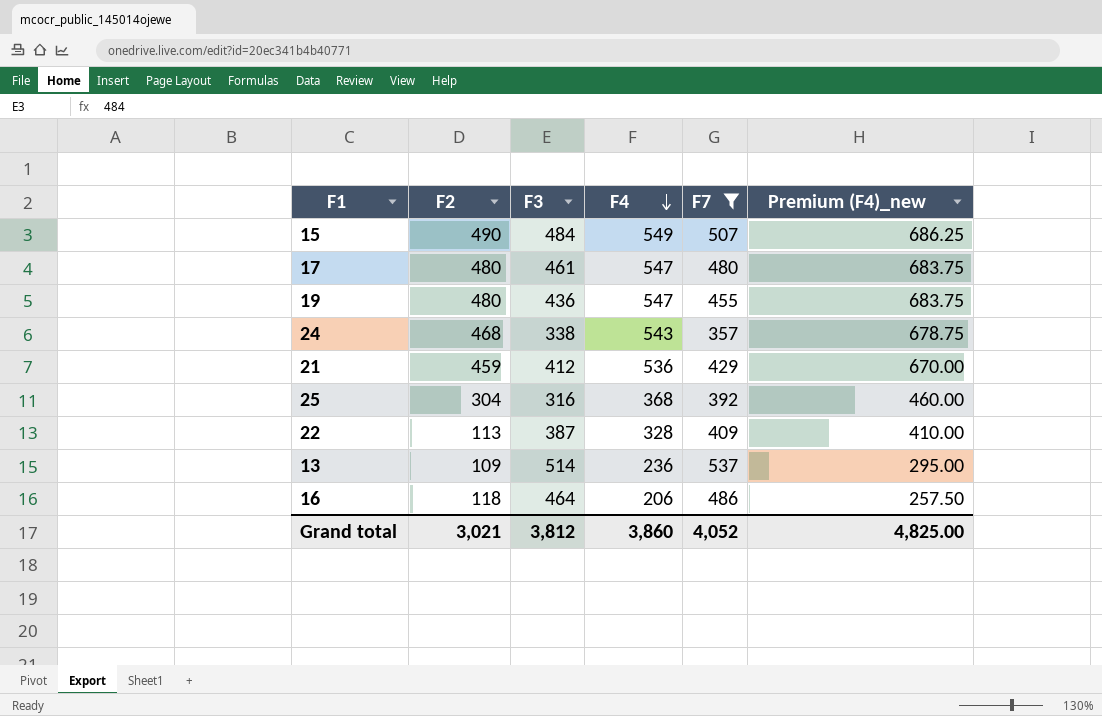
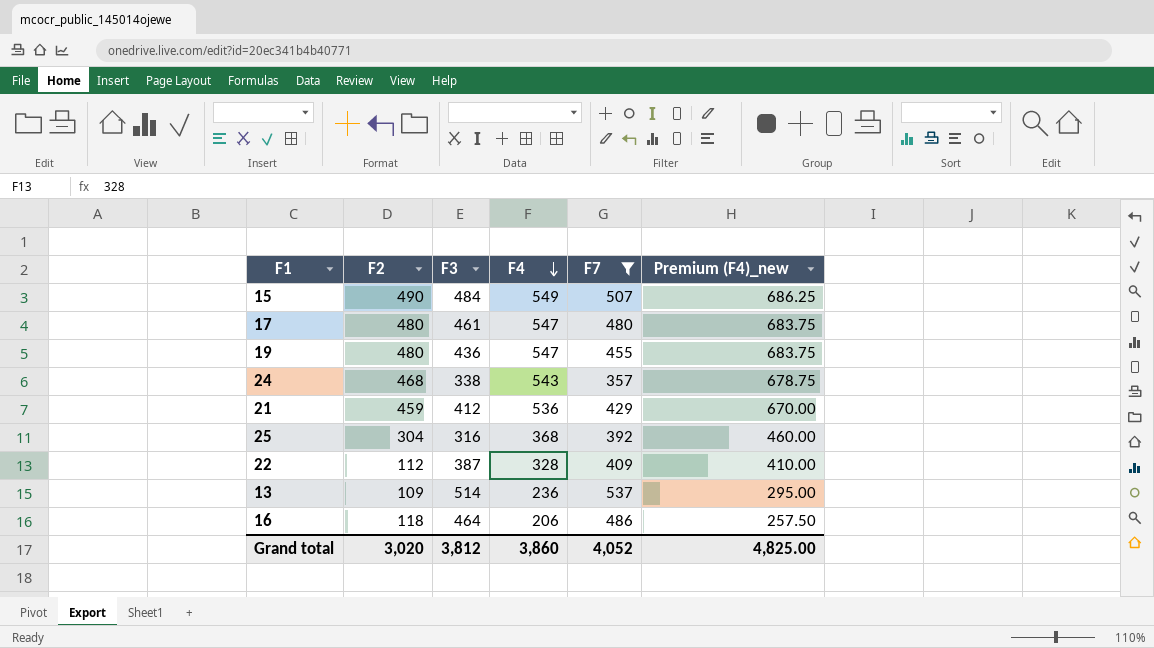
22 | F2: 113 -> 112
Grand total | F2: 3,021 -> 3,020

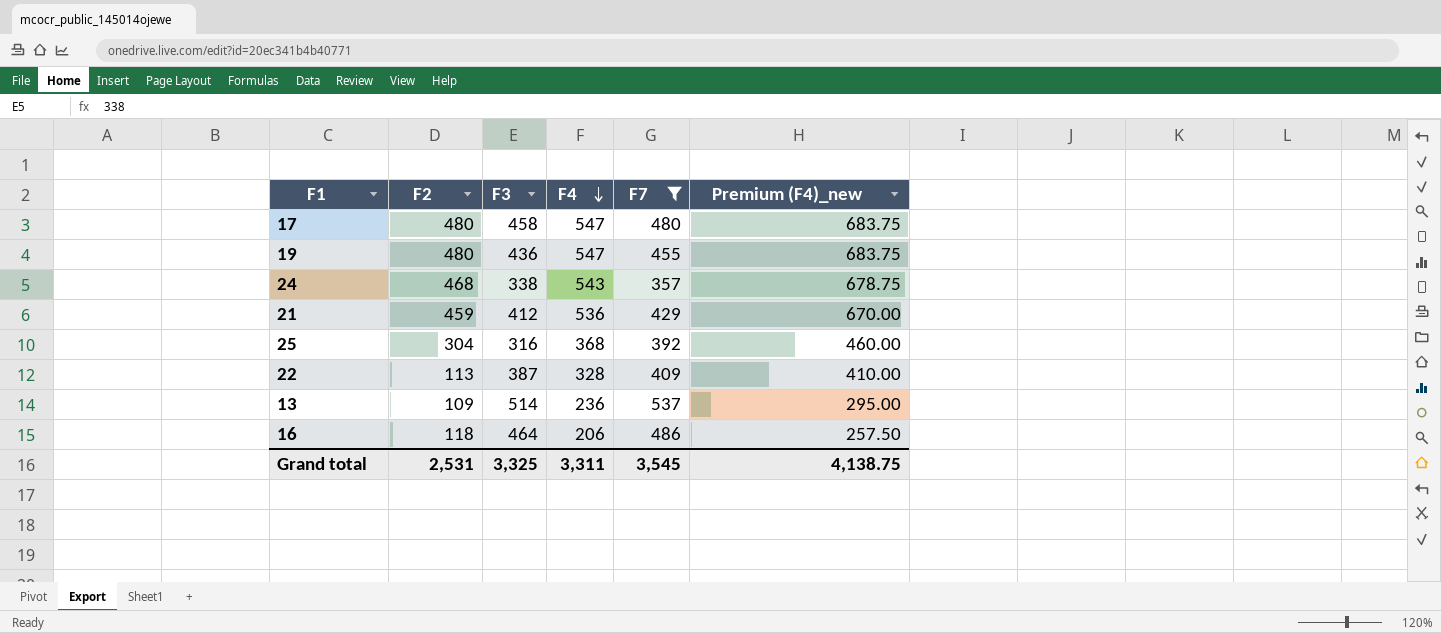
row 15: 490 | 484 | 549 | 507 | 686.25 -> none
17 | F3: 461 -> 458
22 | F2: 112 -> 113
Grand total | F2: 3,020 -> 2,531
Grand total | F3: 3,812 -> 3,325
Grand total | F4: 3,860 -> 3,311
Grand total | F7: 4,052 -> 3,545
Grand total | Premium (F4)_new: 4,825.00 -> 4,138.75

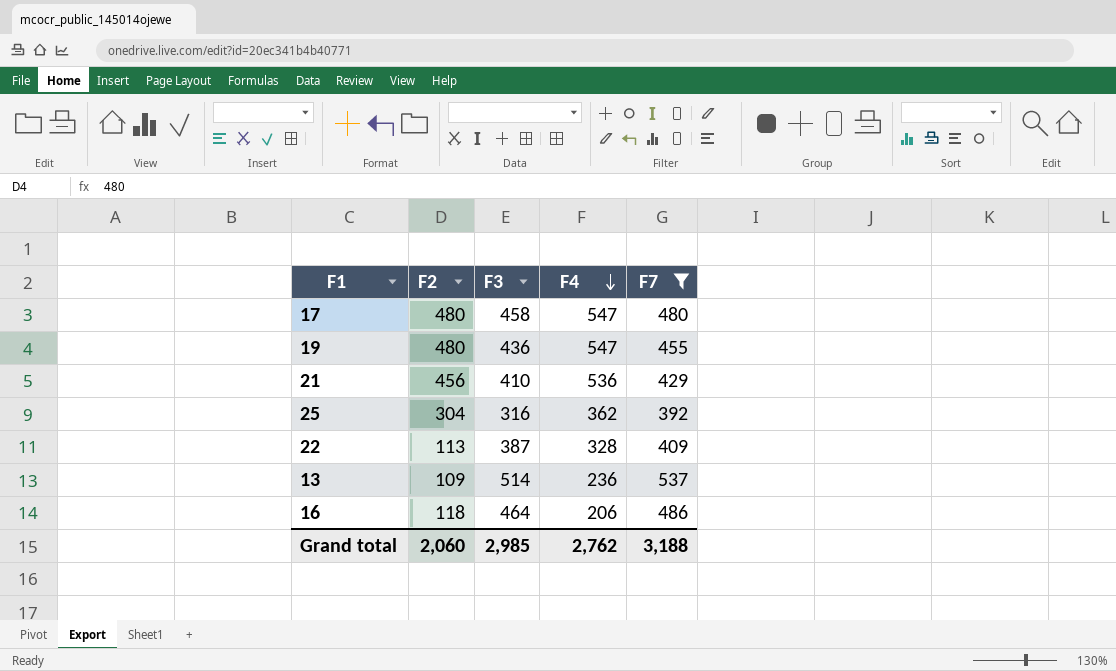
column Premium (F4)_new | formula: [F4] * 1.25 -> none
row 24: 468 | 338 | 543 | 357 | 678.75 -> none
21 | F2: 459 -> 456
21 | F3: 412 -> 410
25 | F4: 368 -> 362
Grand total | F2: 2,531 -> 2,060
Grand total | F3: 3,325 -> 2,985
Grand total | F4: 3,311 -> 2,762
Grand total | F7: 3,545 -> 3,188

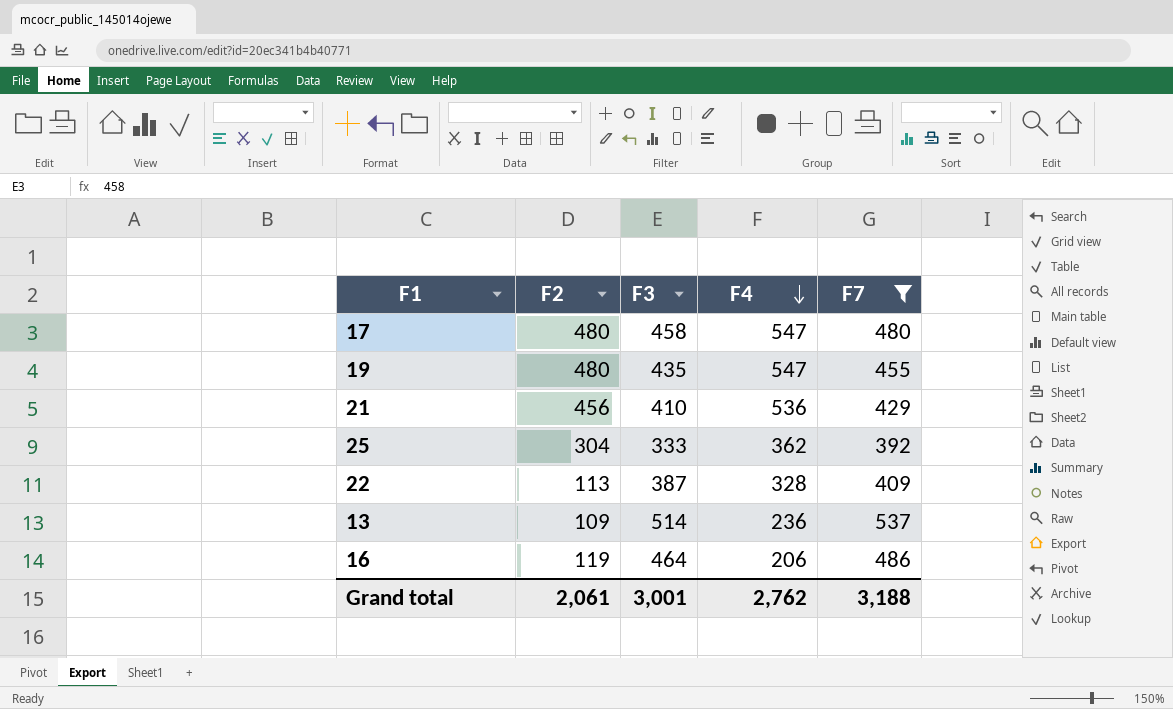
19 | F3: 436 -> 435
25 | F3: 316 -> 333
16 | F2: 118 -> 119
Grand total | F2: 2,060 -> 2,061
Grand total | F3: 2,985 -> 3,001

